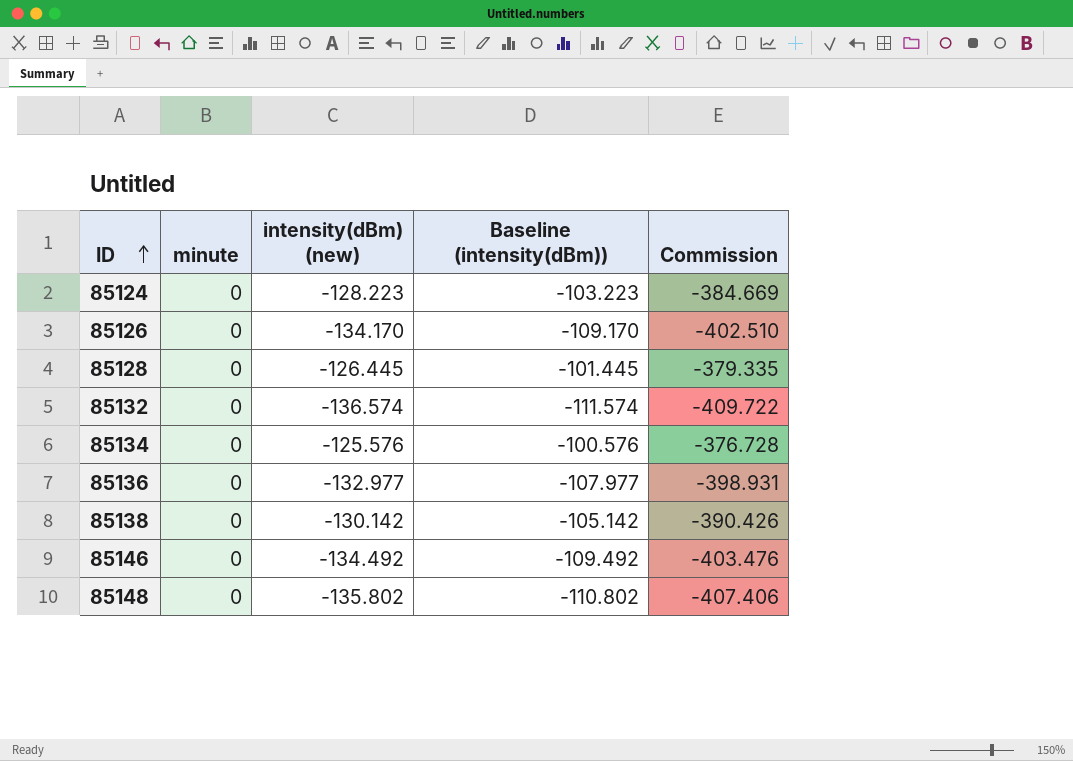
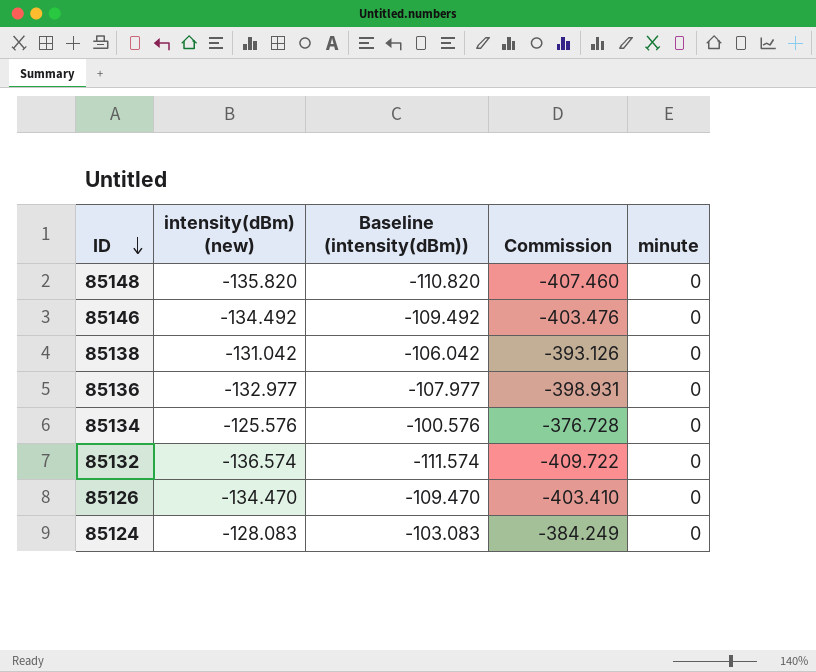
row order: ID ascending -> ID descending
column minute | position: 2 -> 5
row 85128: 0 | -126.445 | -101.445 | -379.335 -> none
85148 | intensity(dBm) (new): -135.802 -> -135.820
85148 | Baseline (intensity(dBm)): -110.802 -> -110.820
85148 | Commission: -407.406 -> -407.460
85138 | intensity(dBm) (new): -130.142 -> -131.042
85138 | Baseline (intensity(dBm)): -105.142 -> -106.042
85138 | Commission: -390.426 -> -393.126
85126 | intensity(dBm) (new): -134.170 -> -134.470
85126 | Baseline (intensity(dBm)): -109.170 -> -109.470
85126 | Commission: -402.510 -> -403.410
85124 | intensity(dBm) (new): -128.223 -> -128.083
85124 | Baseline (intensity(dBm)): -103.223 -> -103.083
85124 | Commission: -384.669 -> -384.249

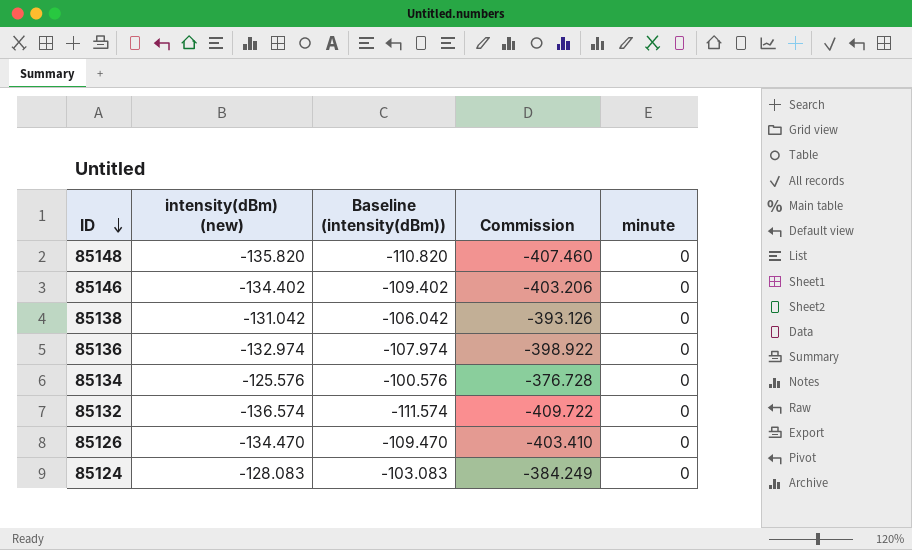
85146 | intensity(dBm) (new): -134.492 -> -134.402
85146 | Baseline (intensity(dBm)): -109.492 -> -109.402
85146 | Commission: -403.476 -> -403.206
85136 | intensity(dBm) (new): -132.977 -> -132.974
85136 | Baseline (intensity(dBm)): -107.977 -> -107.974
85136 | Commission: -398.931 -> -398.922

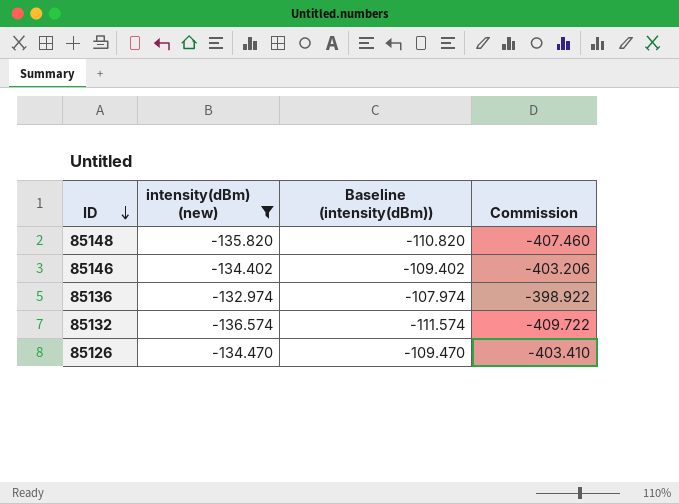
filter: none -> intensity(dBm) (new) <= -132.974
column minute | position: 5 -> none

